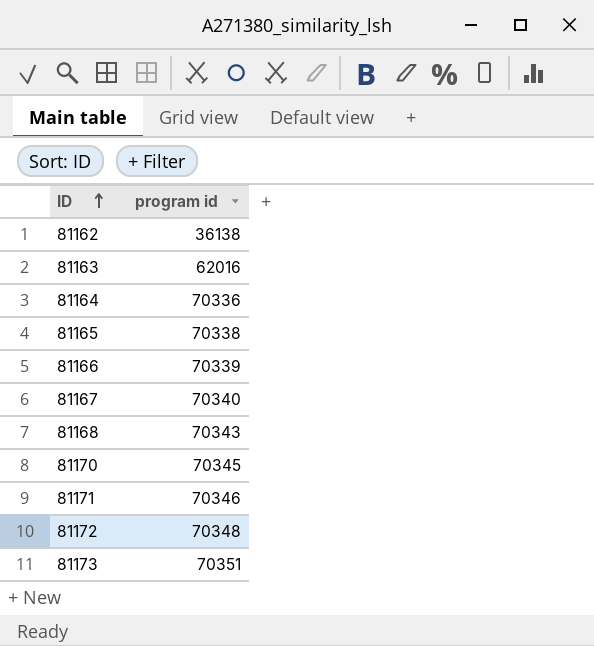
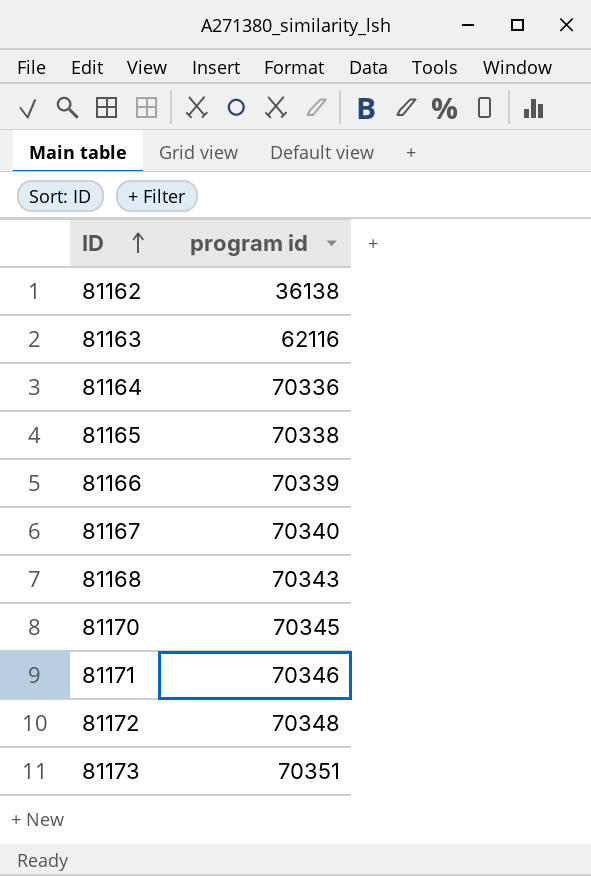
81163 | program id: 62016 -> 62116

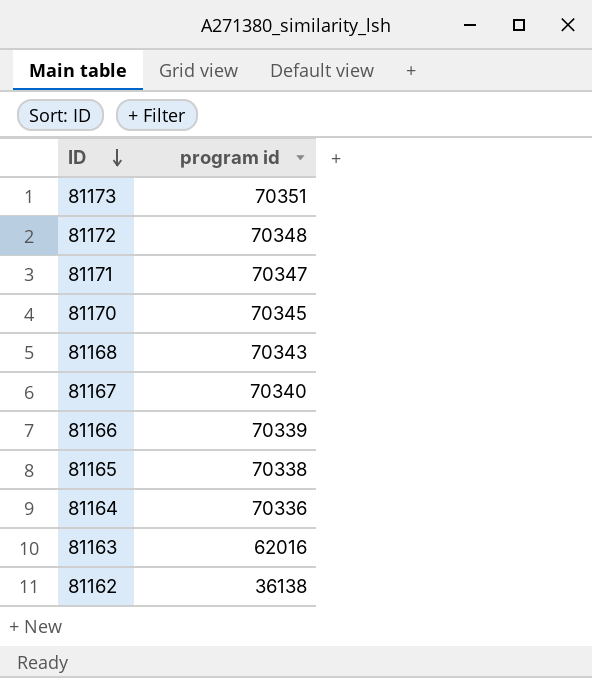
row order: ID ascending -> ID descending
81171 | program id: 70346 -> 70347
81163 | program id: 62116 -> 62016

